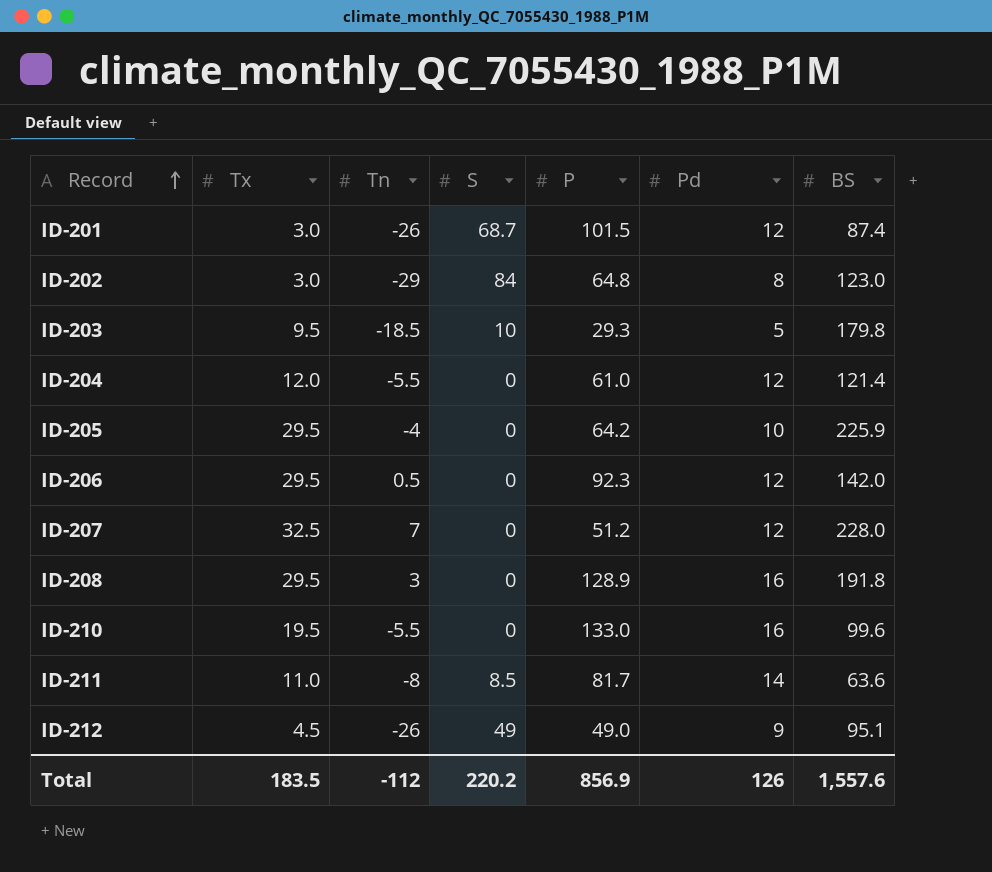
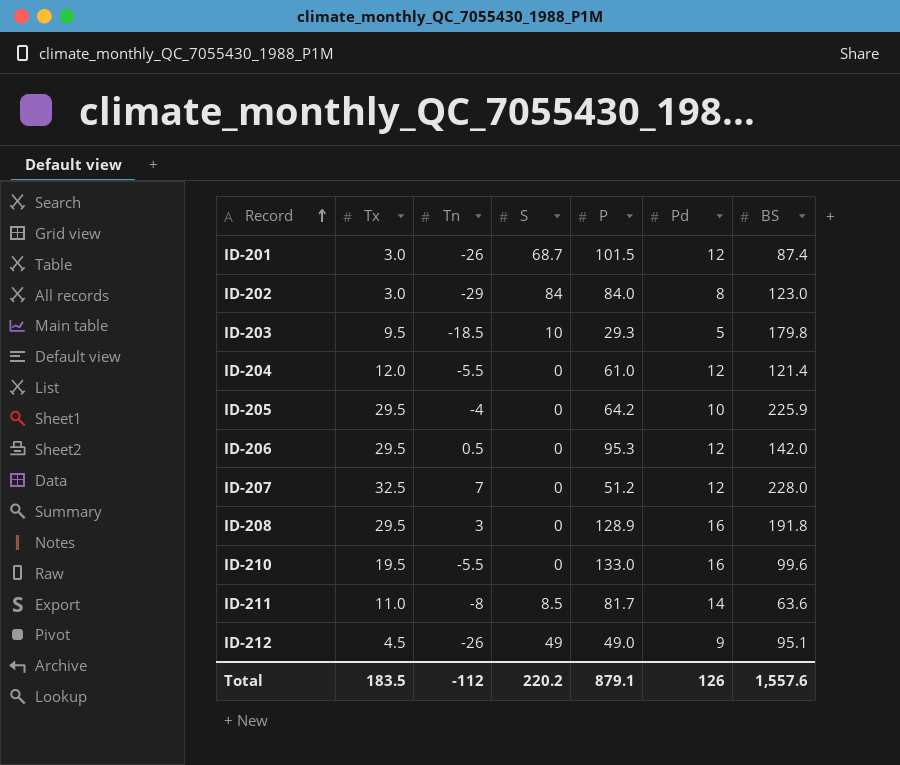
ID-202 | P: 64.8 -> 84.0
ID-206 | P: 92.3 -> 95.3
Total | P: 856.9 -> 879.1

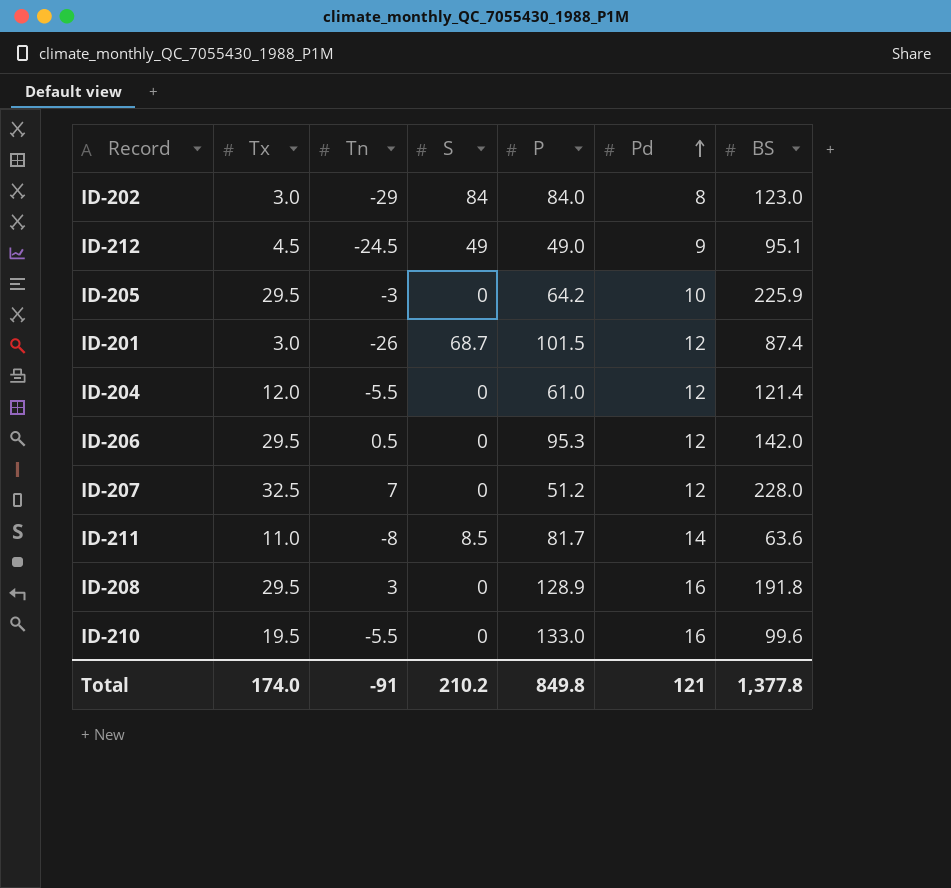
row order: Record ascending -> Pd ascending
row ID-203: 9.5 | -18.5 | 10 | 29.3 | 5 | 179.8 -> none
ID-212 | Tn: -26 -> -24.5
ID-205 | Tn: -4 -> -3
Total | Tx: 183.5 -> 174.0
Total | Tn: -112 -> -91
Total | S: 220.2 -> 210.2
Total | P: 879.1 -> 849.8
Total | Pd: 126 -> 121
Total | BS: 1,557.6 -> 1,377.8

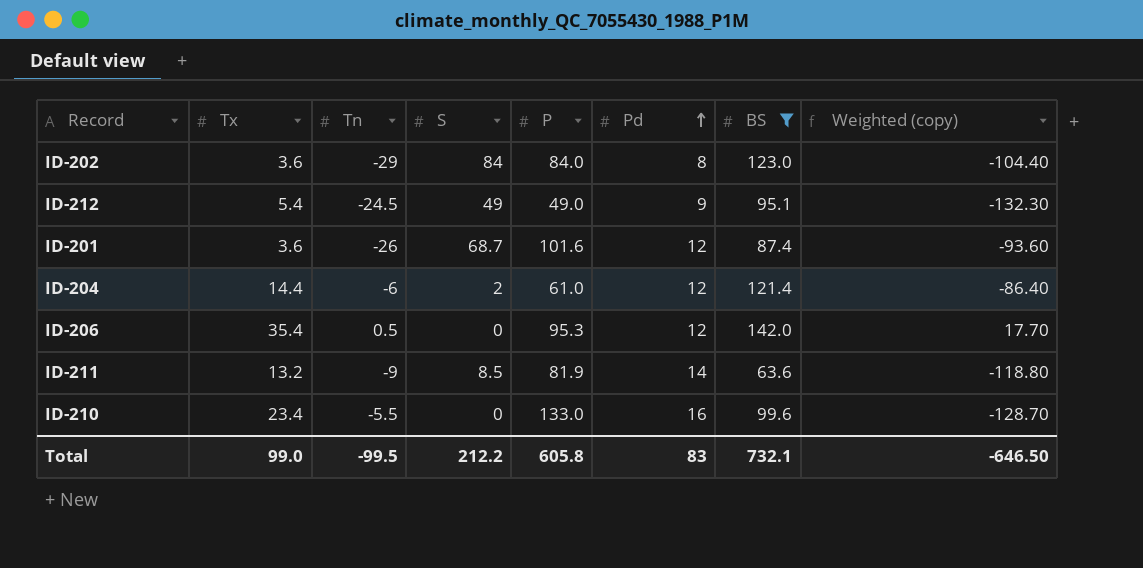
filter: none -> BS <= 142.0
column Weighted (copy) | formula: none -> [Tx] * [Tn]
ID-202 | Tx: 3.0 -> 3.6
ID-212 | Tx: 4.5 -> 5.4
ID-201 | Tx: 3.0 -> 3.6
ID-201 | P: 101.5 -> 101.6
ID-204 | Tx: 12.0 -> 14.4
ID-204 | Tn: -5.5 -> -6
ID-204 | S: 0 -> 2
ID-206 | Tx: 29.5 -> 35.4
ID-211 | Tx: 11.0 -> 13.2
ID-211 | Tn: -8 -> -9
ID-211 | P: 81.7 -> 81.9
ID-210 | Tx: 19.5 -> 23.4
Total | Tx: 174.0 -> 99.0
Total | Tn: -91 -> -99.5
Total | S: 210.2 -> 212.2
Total | P: 849.8 -> 605.8
Total | Pd: 121 -> 83
Total | BS: 1,377.8 -> 732.1

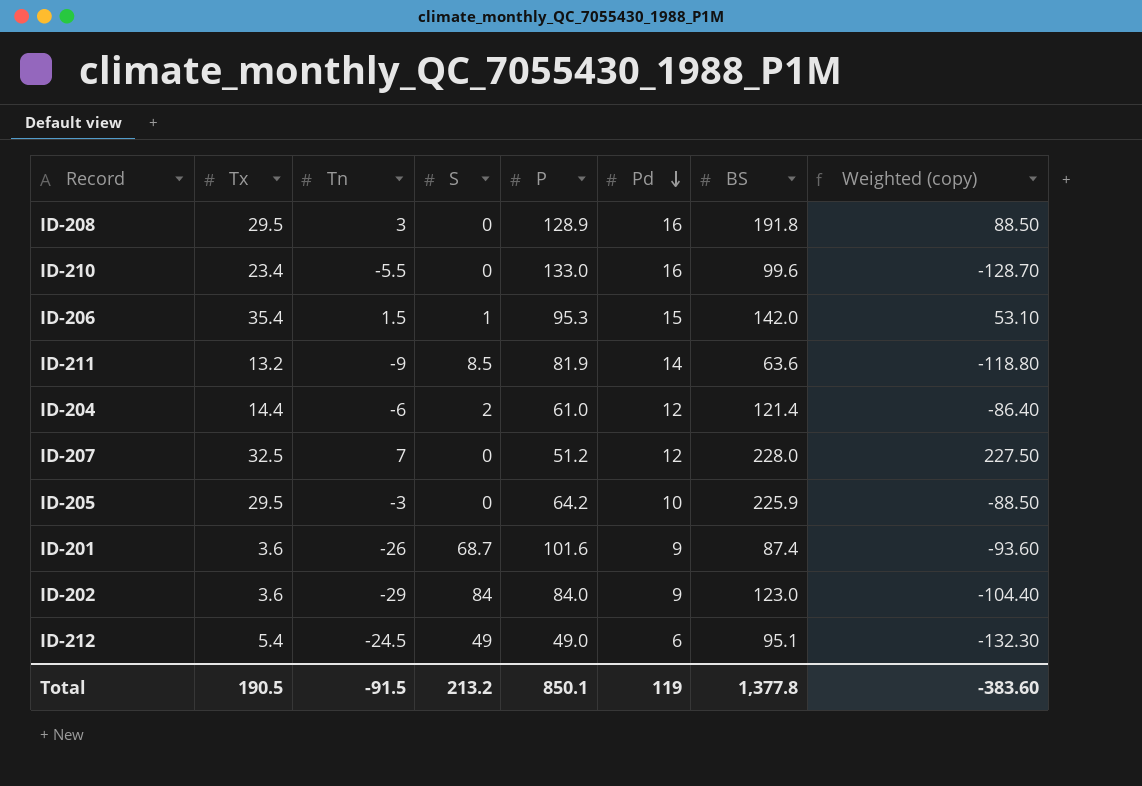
filter: BS <= 142.0 -> none
row order: Pd ascending -> Pd descending
ID-206 | Tn: 0.5 -> 1.5
ID-206 | S: 0 -> 1
ID-206 | Pd: 12 -> 15
ID-206 | Weighted (copy): 17.70 -> 53.10
ID-201 | Pd: 12 -> 9
ID-202 | Pd: 8 -> 9
ID-212 | Pd: 9 -> 6
Total | Tx: 99.0 -> 190.5
Total | Tn: -99.5 -> -91.5
Total | S: 212.2 -> 213.2
Total | P: 605.8 -> 850.1
Total | Pd: 83 -> 119
Total | BS: 732.1 -> 1,377.8
Total | Weighted (copy): -646.50 -> -383.60

